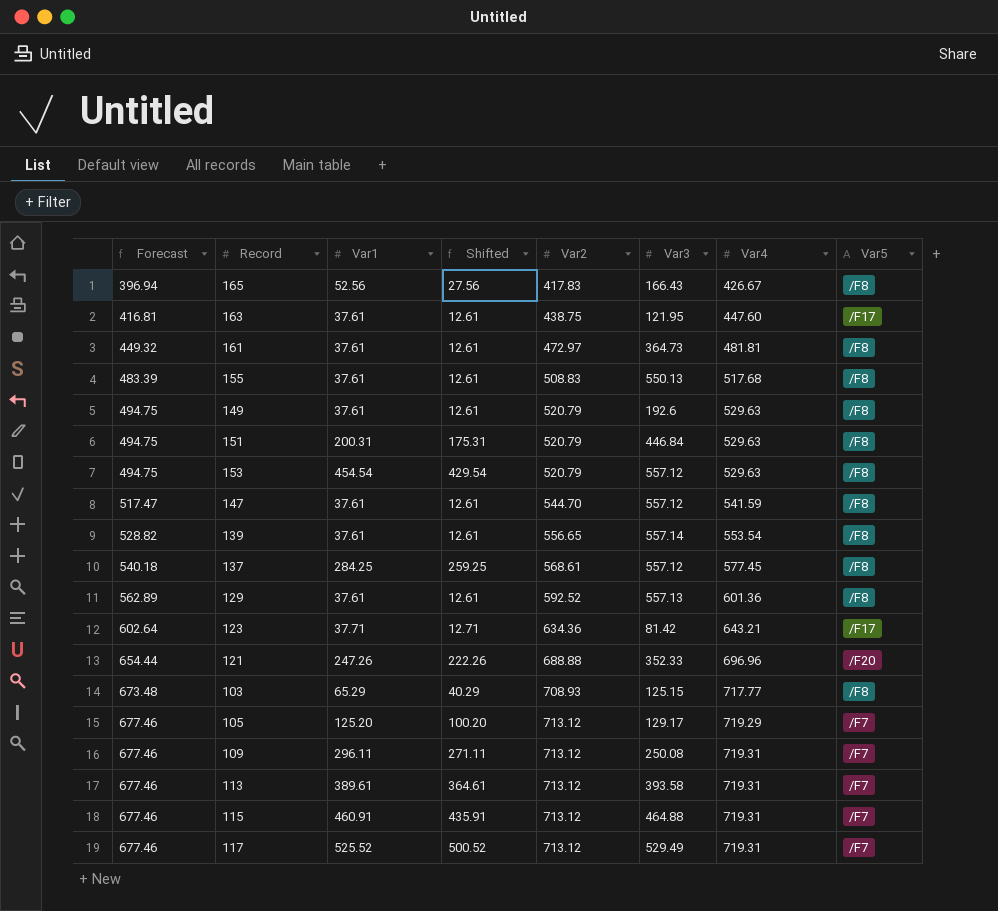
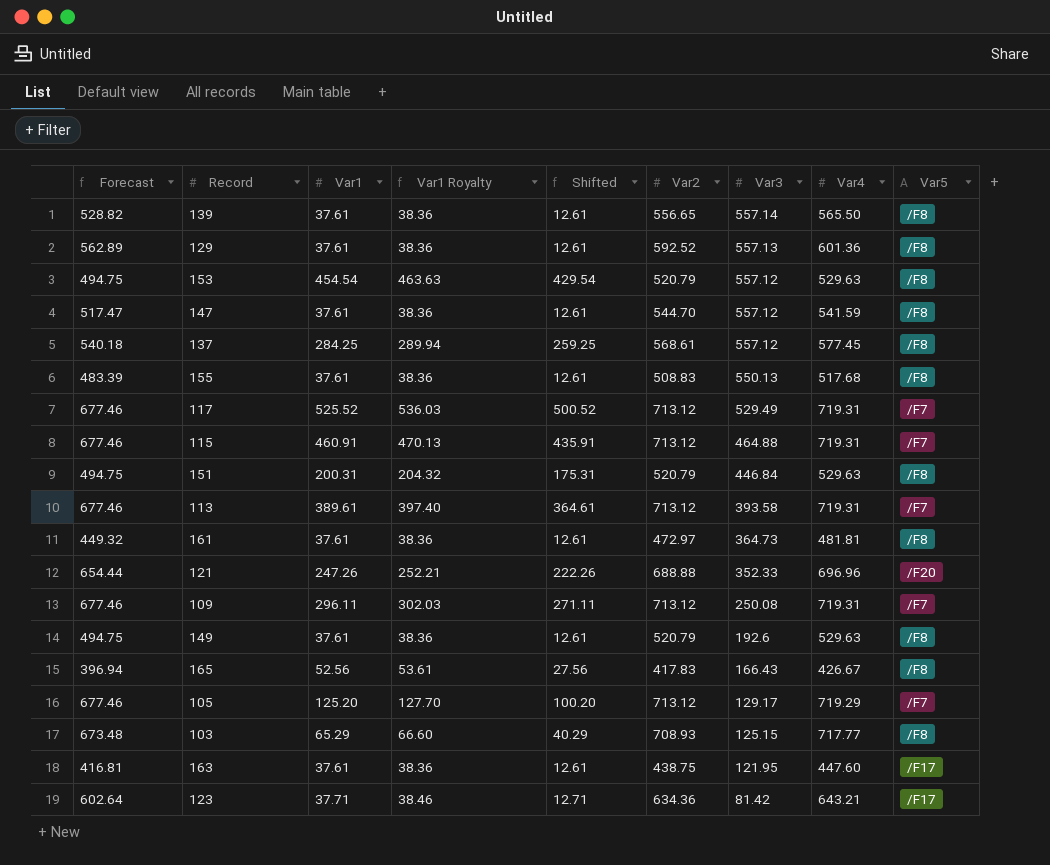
row order: Forecast ascending -> Var3 descending
column Var1 Royalty | formula: none -> [Var1] * 1.02
139 | Var4: 553.54 -> 565.50

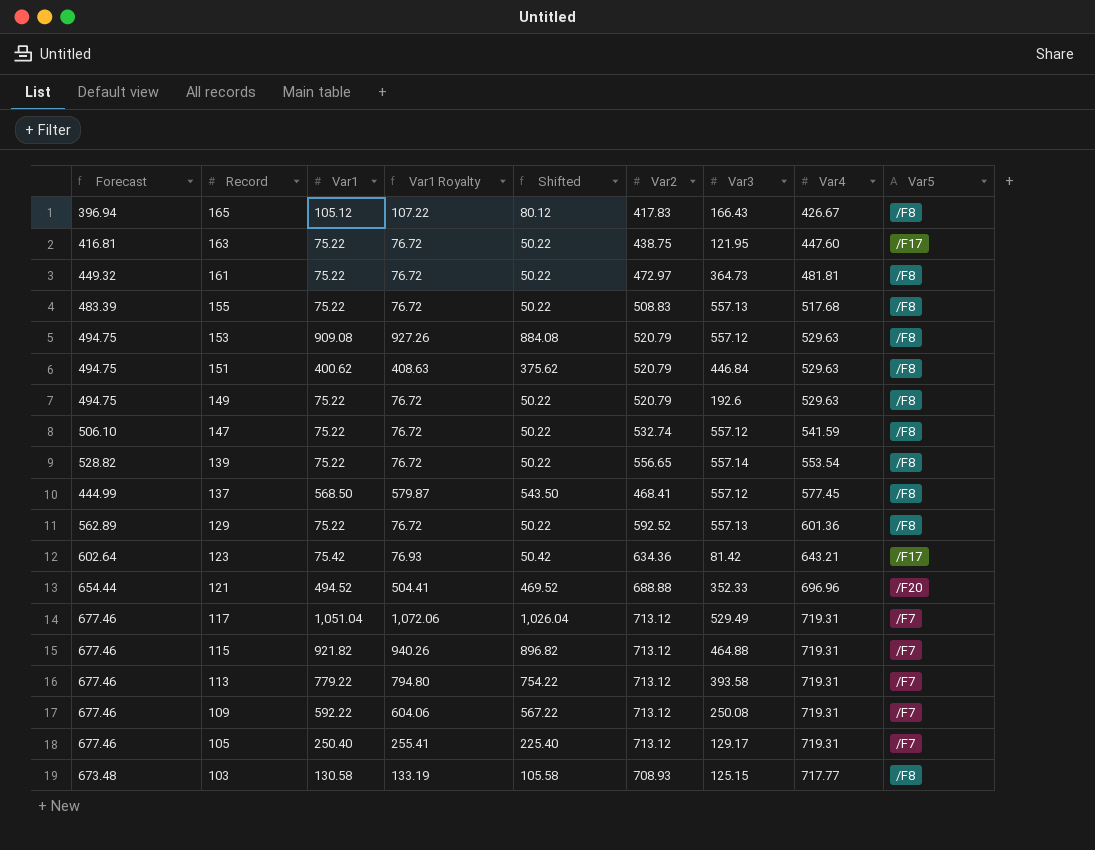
row order: Var3 descending -> Record descending
165 | Var1: 52.56 -> 105.12
165 | Var1 Royalty: 53.61 -> 107.22
165 | Shifted: 27.56 -> 80.12
163 | Var1: 37.61 -> 75.22
163 | Var1 Royalty: 38.36 -> 76.72
163 | Shifted: 12.61 -> 50.22
161 | Var1: 37.61 -> 75.22
161 | Var1 Royalty: 38.36 -> 76.72
161 | Shifted: 12.61 -> 50.22
155 | Var1: 37.61 -> 75.22
155 | Var1 Royalty: 38.36 -> 76.72
155 | Shifted: 12.61 -> 50.22
155 | Var3: 550.13 -> 557.13
153 | Var1: 454.54 -> 909.08
153 | Var1 Royalty: 463.63 -> 927.26
153 | Shifted: 429.54 -> 884.08
151 | Var1: 200.31 -> 400.62
151 | Var1 Royalty: 204.32 -> 408.63
151 | Shifted: 175.31 -> 375.62
149 | Var1: 37.61 -> 75.22
149 | Var1 Royalty: 38.36 -> 76.72
149 | Shifted: 12.61 -> 50.22
147 | Forecast: 517.47 -> 506.10
147 | Var1: 37.61 -> 75.22
147 | Var1 Royalty: 38.36 -> 76.72
147 | Shifted: 12.61 -> 50.22
147 | Var2: 544.70 -> 532.74
139 | Var1: 37.61 -> 75.22
139 | Var1 Royalty: 38.36 -> 76.72
139 | Shifted: 12.61 -> 50.22
139 | Var4: 565.50 -> 553.54
137 | Forecast: 540.18 -> 444.99
137 | Var1: 284.25 -> 568.50
137 | Var1 Royalty: 289.94 -> 579.87
137 | Shifted: 259.25 -> 543.50
137 | Var2: 568.61 -> 468.41
129 | Var1: 37.61 -> 75.22
129 | Var1 Royalty: 38.36 -> 76.72
129 | Shifted: 12.61 -> 50.22
123 | Var1: 37.71 -> 75.42
123 | Var1 Royalty: 38.46 -> 76.93
123 | Shifted: 12.71 -> 50.42
121 | Var1: 247.26 -> 494.52
121 | Var1 Royalty: 252.21 -> 504.41
121 | Shifted: 222.26 -> 469.52
117 | Var1: 525.52 -> 1,051.04
117 | Var1 Royalty: 536.03 -> 1,072.06
117 | Shifted: 500.52 -> 1,026.04
115 | Var1: 460.91 -> 921.82
115 | Var1 Royalty: 470.13 -> 940.26
115 | Shifted: 435.91 -> 896.82
113 | Var1: 389.61 -> 779.22
113 | Var1 Royalty: 397.40 -> 794.80
113 | Shifted: 364.61 -> 754.22
109 | Var1: 296.11 -> 592.22
109 | Var1 Royalty: 302.03 -> 604.06
109 | Shifted: 271.11 -> 567.22
105 | Var1: 125.20 -> 250.40
105 | Var1 Royalty: 127.70 -> 255.41
105 | Shifted: 100.20 -> 225.40
105 | Var4: 719.29 -> 719.31
103 | Var1: 65.29 -> 130.58
103 | Var1 Royalty: 66.60 -> 133.19
103 | Shifted: 40.29 -> 105.58

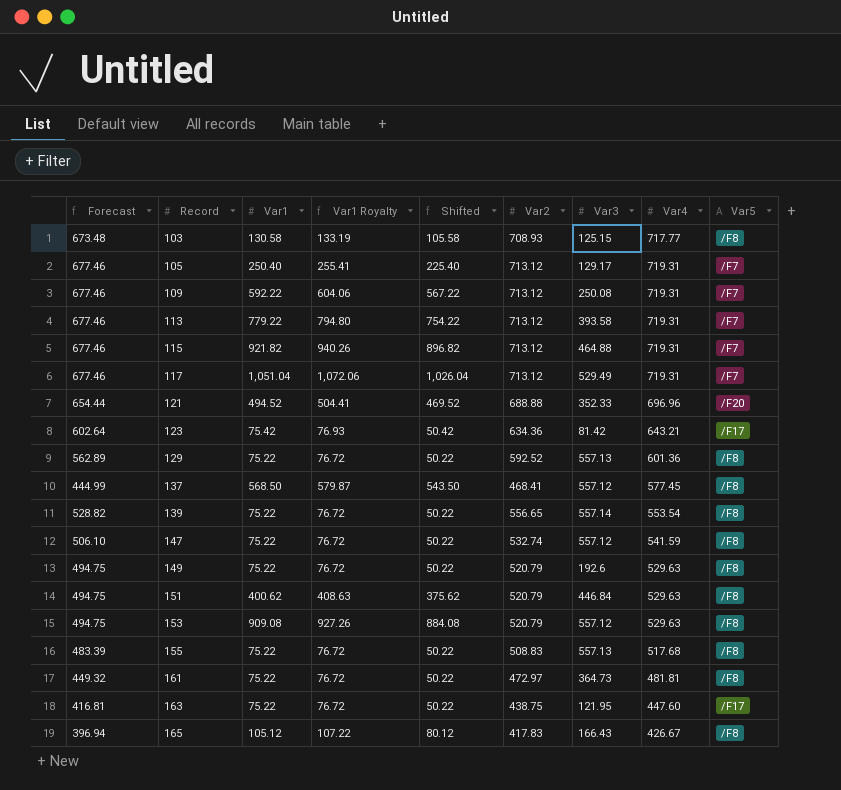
row order: Record descending -> Record ascending

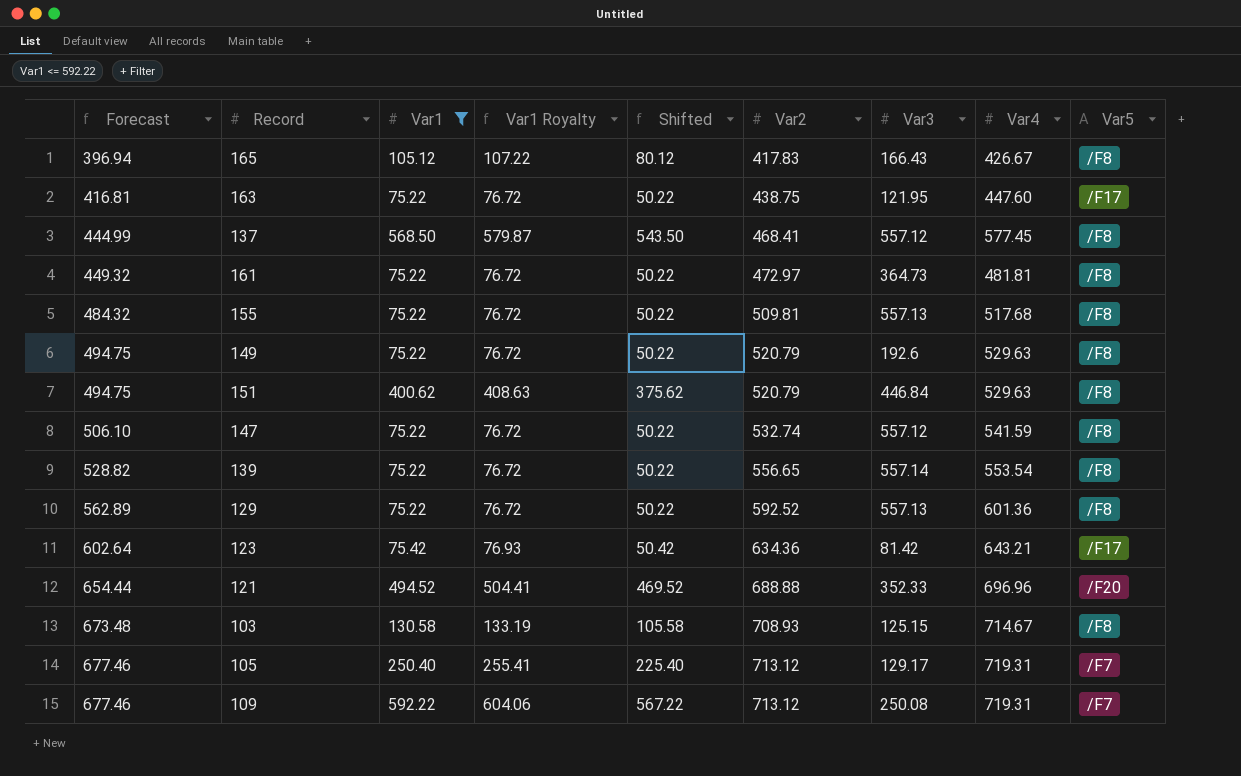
filter: none -> Var1 <= 592.22
row order: Record ascending -> Forecast ascending
155 | Forecast: 483.39 -> 484.32
155 | Var2: 508.83 -> 509.81
103 | Var4: 717.77 -> 714.67

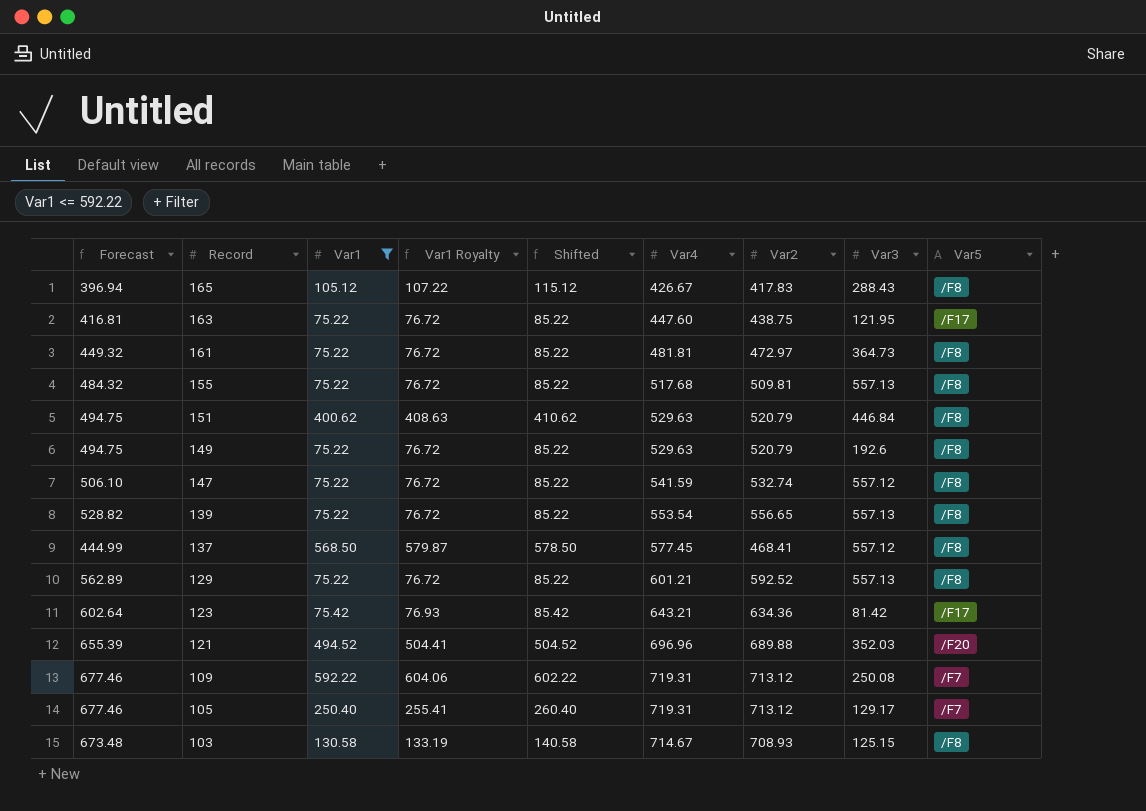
row order: Forecast ascending -> Record descending
column Shifted | formula: [Var1] - 25 -> [Var1] + 10
column Var4 | position: 8 -> 6
165 | Var3: 166.43 -> 288.43
139 | Var3: 557.14 -> 557.13
129 | Var4: 601.36 -> 601.21
121 | Forecast: 654.44 -> 655.39
121 | Var2: 688.88 -> 689.88
121 | Var3: 352.33 -> 352.03

